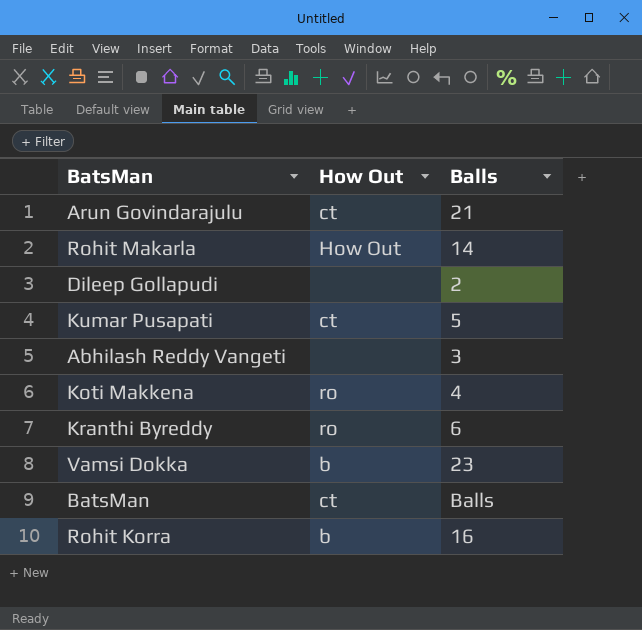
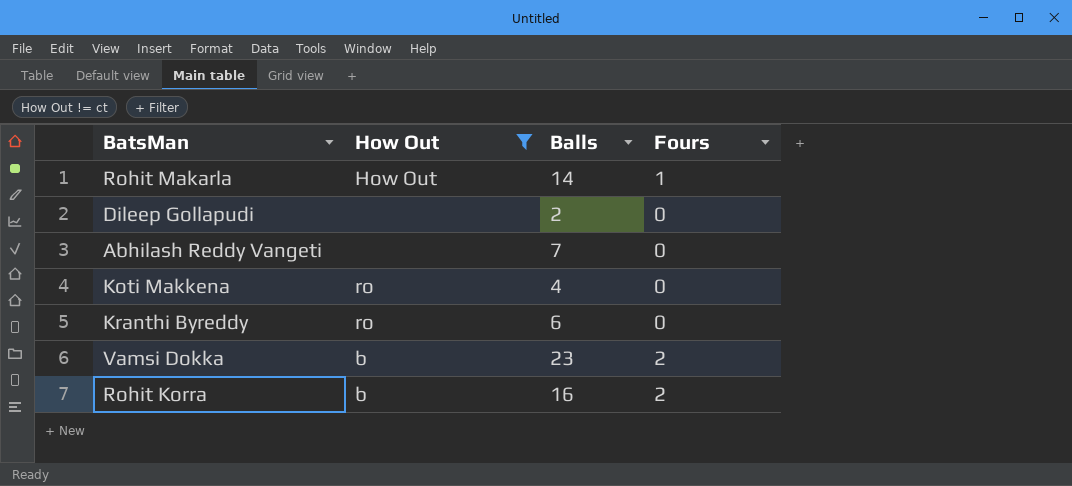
filter: none -> How Out != ct
column Fours | position: none -> 4
Abhilash Reddy Vangeti | Balls: 3 -> 7

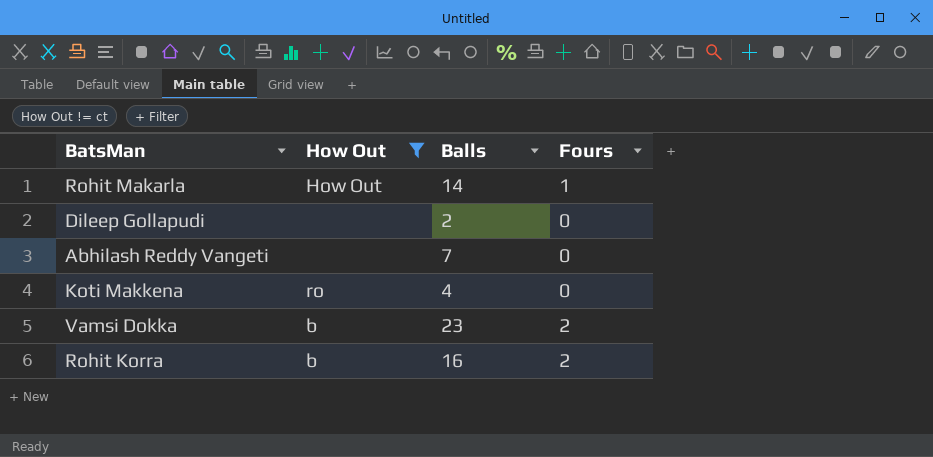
row Kranthi Byreddy: ro | 6 | 0 -> none

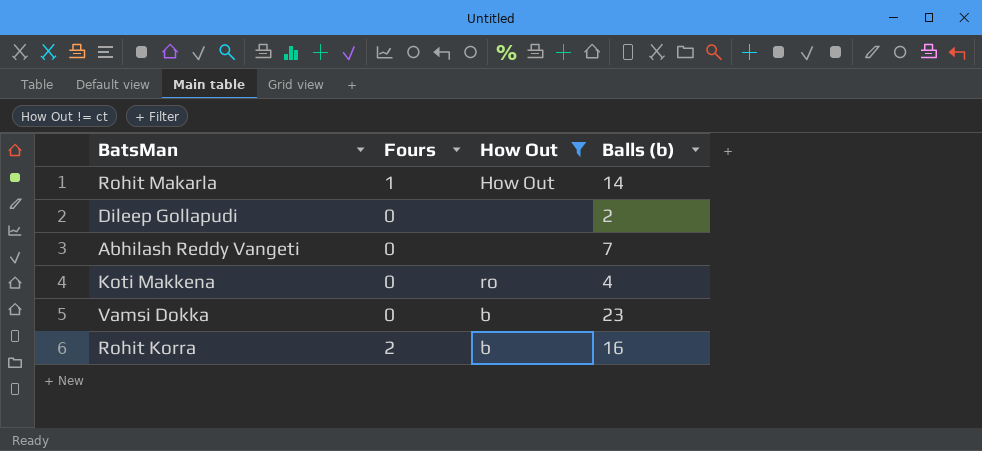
column Fours | position: 4 -> 2
column name: Balls -> Balls (b)
Vamsi Dokka | Fours: 2 -> 0

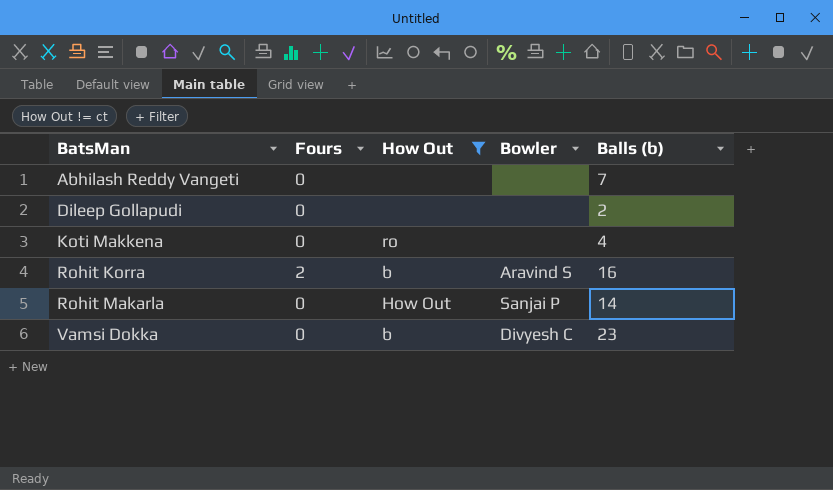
row order: none -> BatsMan ascending
column Bowler | position: none -> 4
Rohit Makarla | Fours: 1 -> 0

